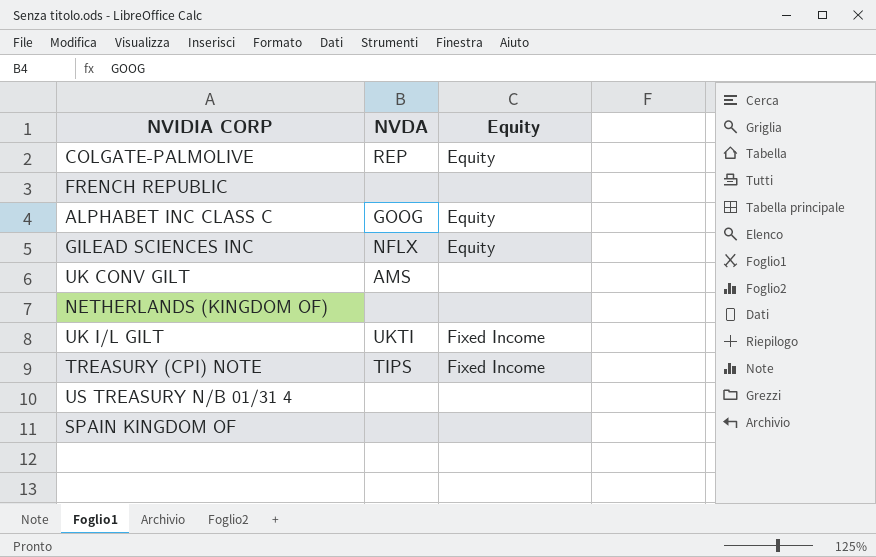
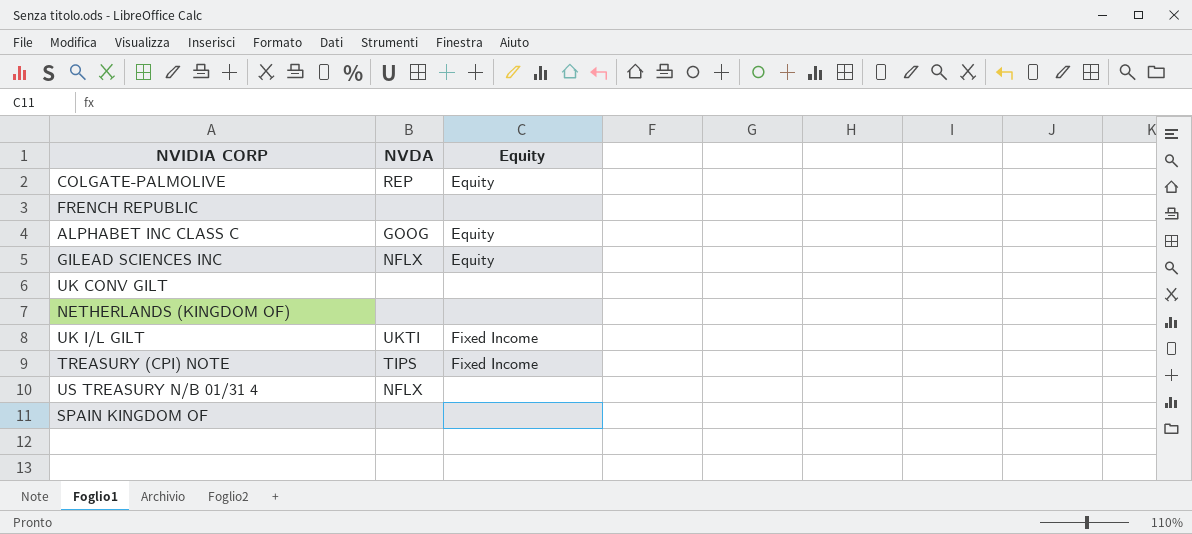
UK CONV GILT | NVDA: AMS -> none
US TREASURY N/B 01/31 4 | NVDA: none -> NFLX

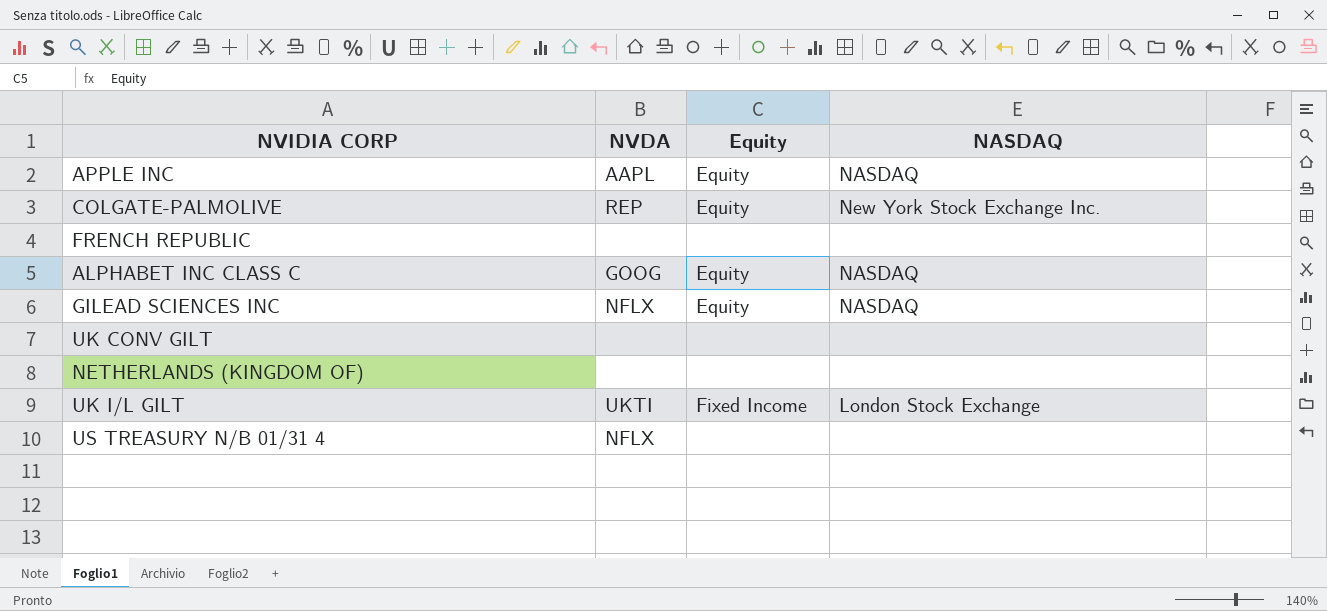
column NASDAQ | position: none -> 4
row TREASURY (CPI) NOTE: TIPS | Fixed Income -> none
row SPAIN KINGDOM OF: none | none -> none
row APPLE INC: none -> AAPL | Equity | NASDAQ

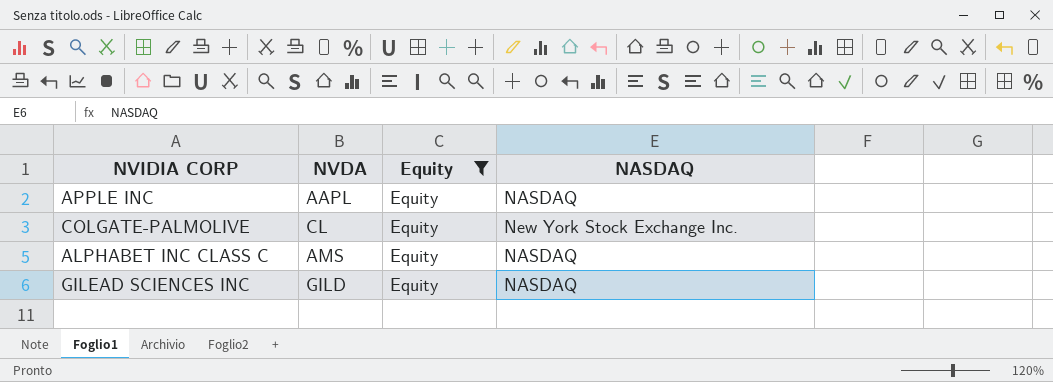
filter: none -> Equity = Equity
COLGATE-PALMOLIVE | NVDA: REP -> CL
ALPHABET INC CLASS C | NVDA: GOOG -> AMS
GILEAD SCIENCES INC | NVDA: NFLX -> GILD

